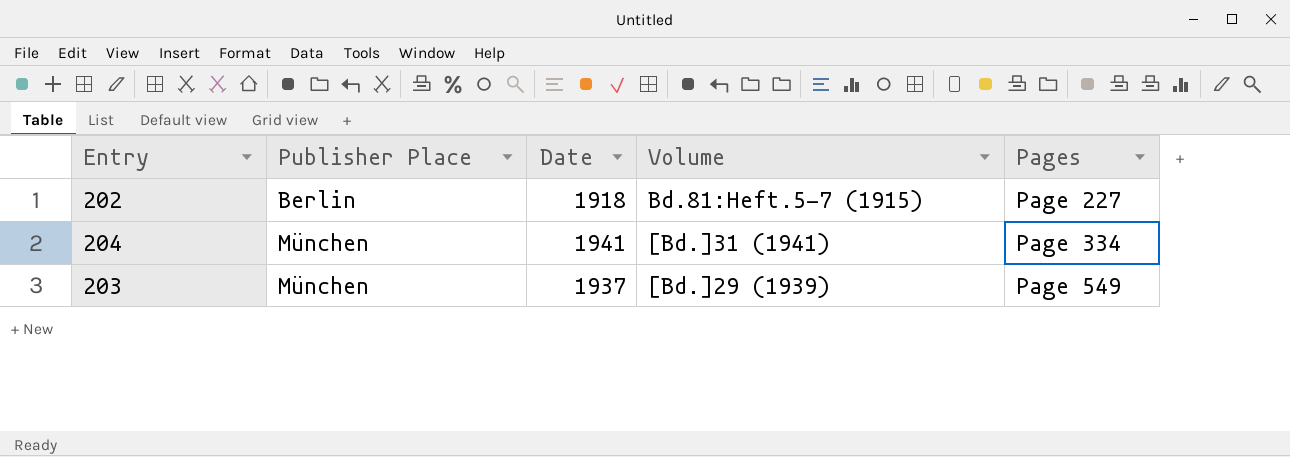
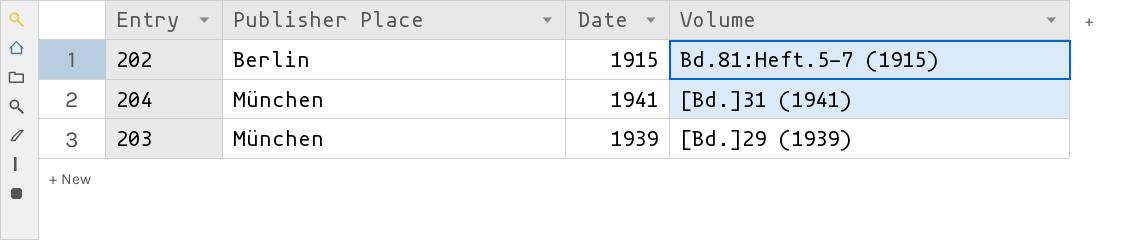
column Pages | position: 5 -> none
202 | Date: 1918 -> 1915
203 | Date: 1937 -> 1939

